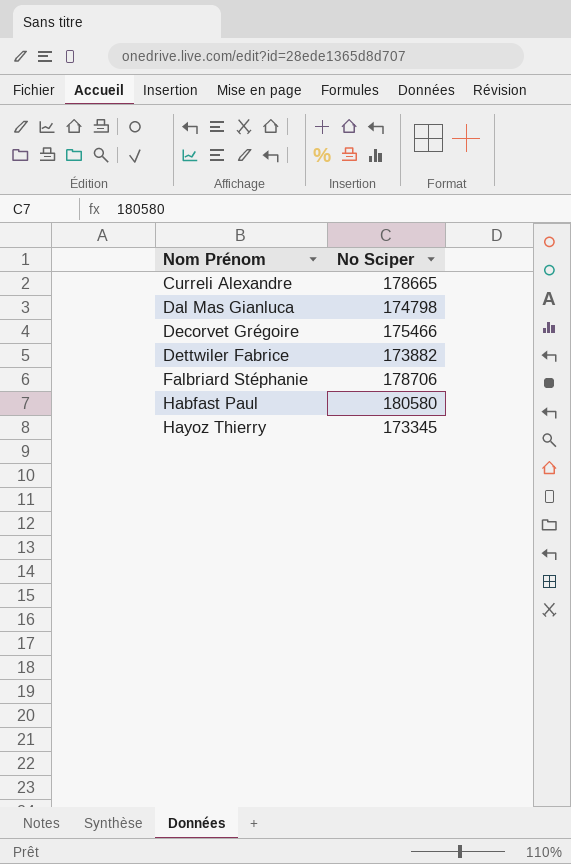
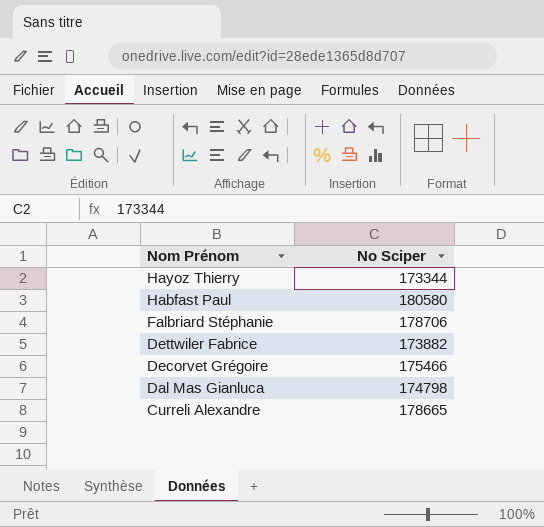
row order: Nom Prénom ascending -> Nom Prénom descending
Hayoz Thierry | No Sciper: 173345 -> 173344

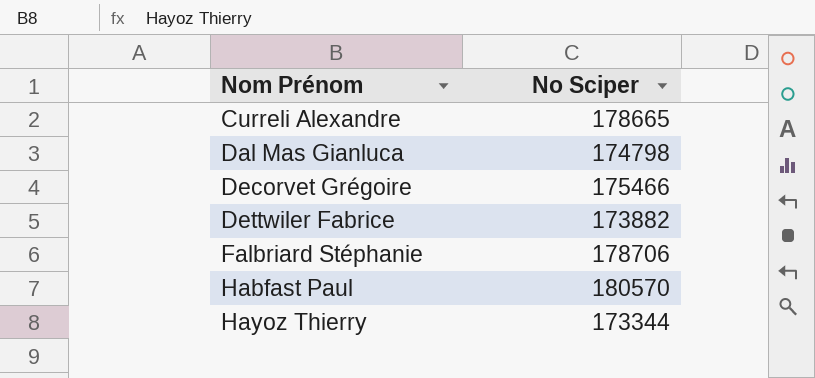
row order: Nom Prénom descending -> Nom Prénom ascending
Habfast Paul | No Sciper: 180580 -> 180570

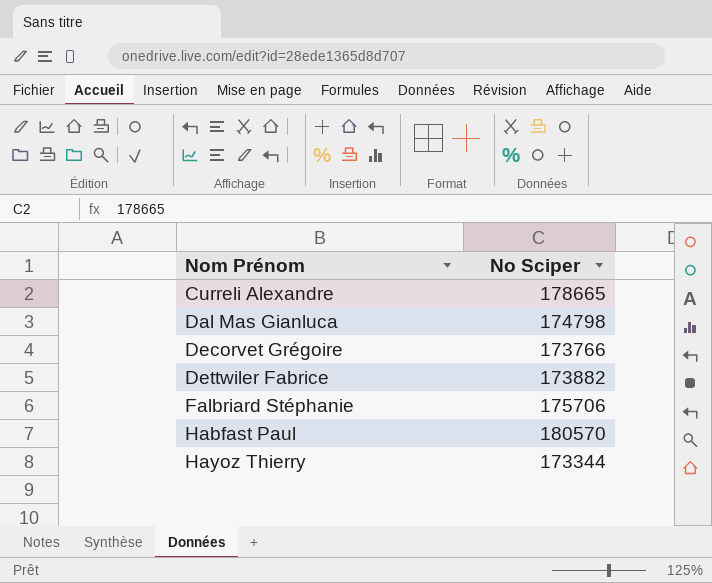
Decorvet Grégoire | No Sciper: 175466 -> 173766
Falbriard Stéphanie | No Sciper: 178706 -> 175706

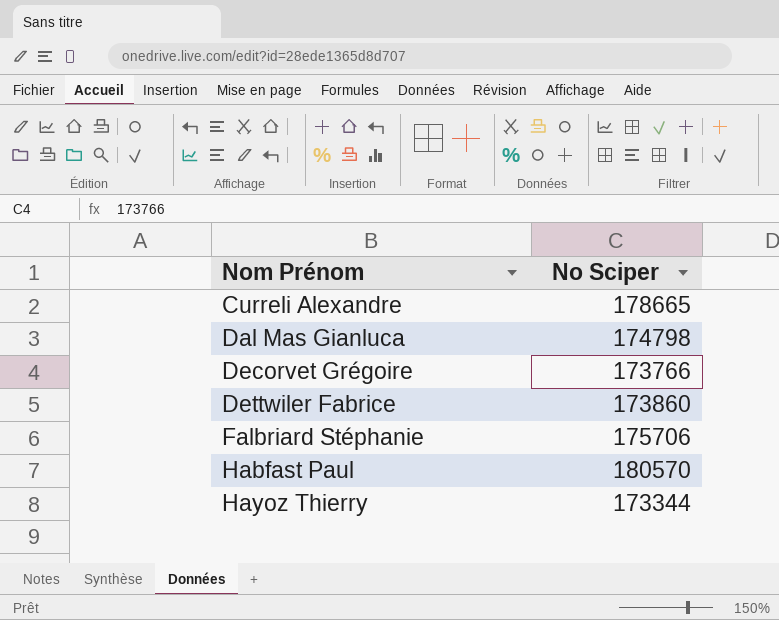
Dettwiler Fabrice | No Sciper: 173882 -> 173860

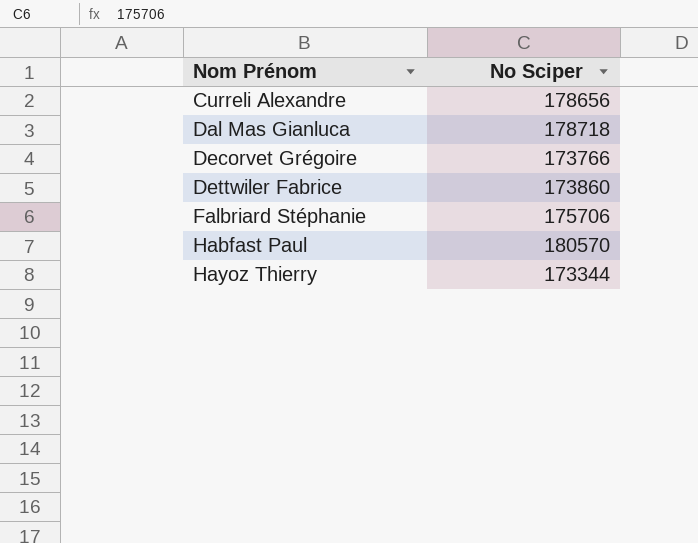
Curreli Alexandre | No Sciper: 178665 -> 178656
Dal Mas Gianluca | No Sciper: 174798 -> 178718

